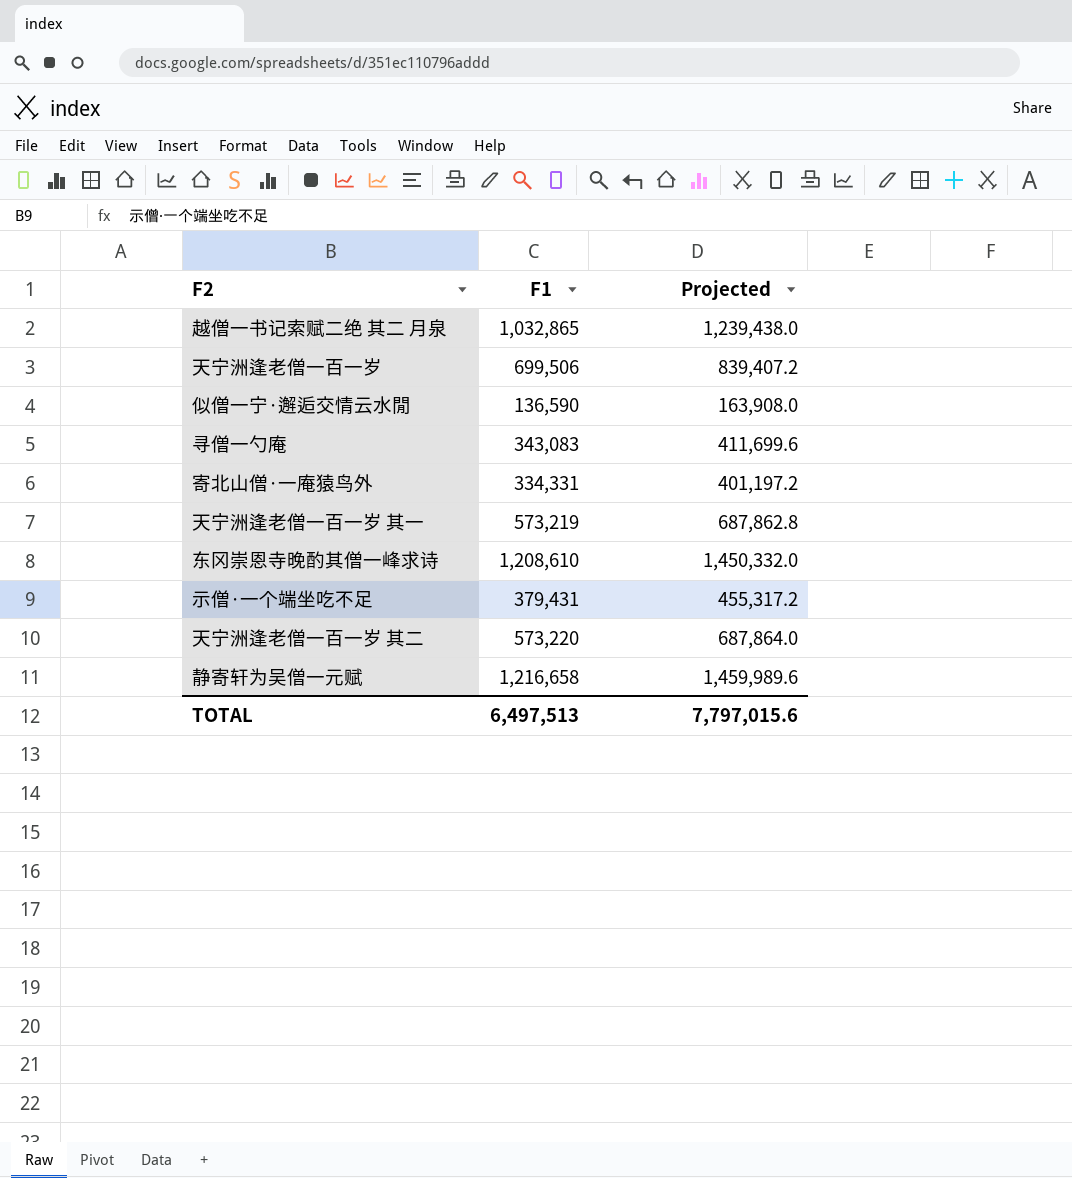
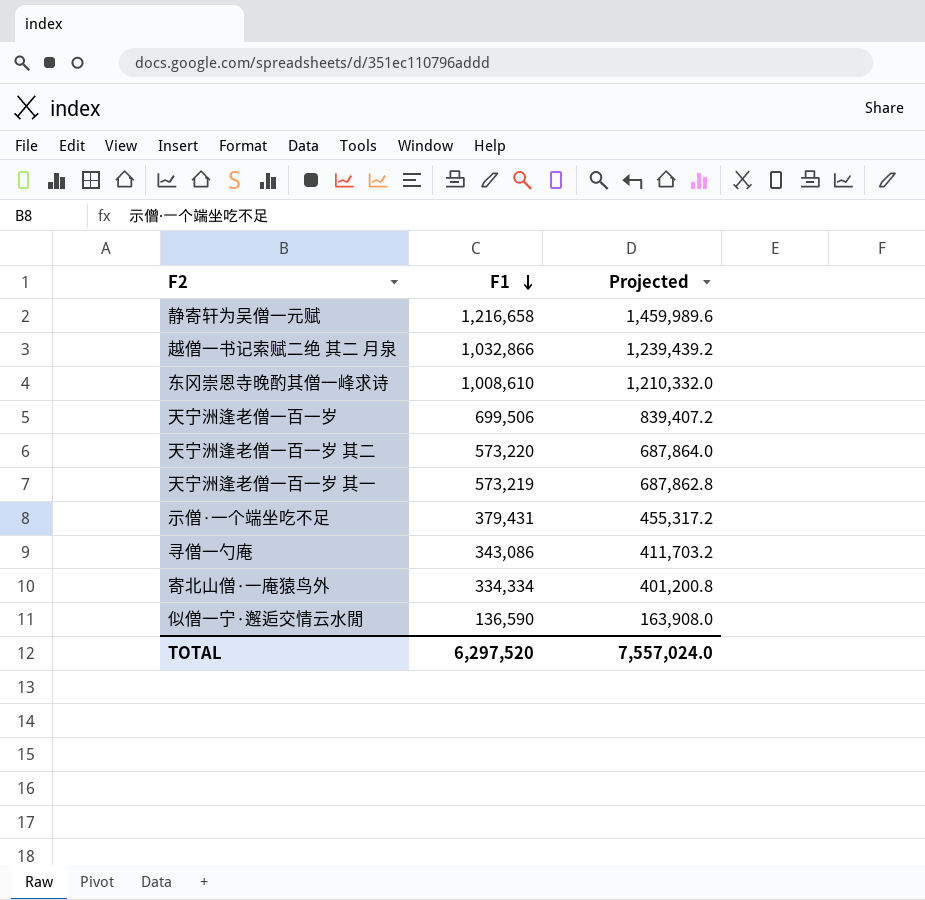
row order: none -> F1 descending
越僧一书记索赋二绝 其二 月泉 | F1: 1,032,865 -> 1,032,866
越僧一书记索赋二绝 其二 月泉 | Projected: 1,239,438.0 -> 1,239,439.2
东冈崇恩寺晚酌其僧一峰求诗 | F1: 1,208,610 -> 1,008,610
东冈崇恩寺晚酌其僧一峰求诗 | Projected: 1,450,332.0 -> 1,210,332.0
寻僧一勺庵 | F1: 343,083 -> 343,086
寻僧一勺庵 | Projected: 411,699.6 -> 411,703.2
寄北山僧·一庵猿鸟外 | F1: 334,331 -> 334,334
寄北山僧·一庵猿鸟外 | Projected: 401,197.2 -> 401,200.8
TOTAL | F1: 6,497,513 -> 6,297,520
TOTAL | Projected: 7,797,015.6 -> 7,557,024.0

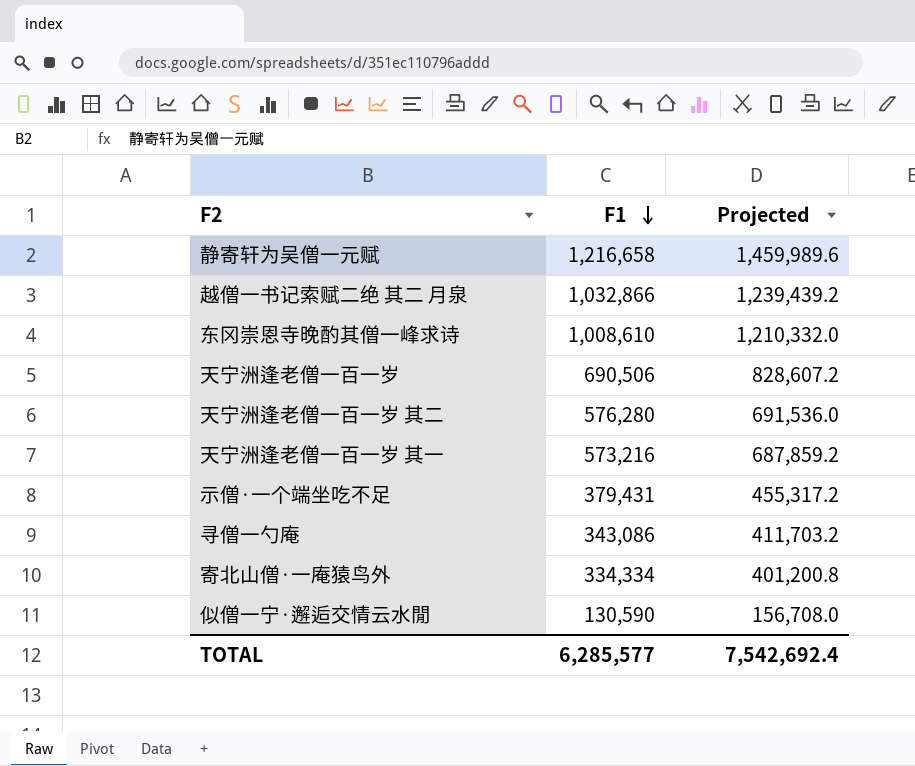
天宁洲逢老僧一百一岁 | F1: 699,506 -> 690,506
天宁洲逢老僧一百一岁 | Projected: 839,407.2 -> 828,607.2
天宁洲逢老僧一百一岁 其二 | F1: 573,220 -> 576,280
天宁洲逢老僧一百一岁 其二 | Projected: 687,864.0 -> 691,536.0
天宁洲逢老僧一百一岁 其一 | F1: 573,219 -> 573,216
天宁洲逢老僧一百一岁 其一 | Projected: 687,862.8 -> 687,859.2
似僧一宁·邂逅交情云水閒 | F1: 136,590 -> 130,590
似僧一宁·邂逅交情云水閒 | Projected: 163,908.0 -> 156,708.0
TOTAL | F1: 6,297,520 -> 6,285,577
TOTAL | Projected: 7,557,024.0 -> 7,542,692.4

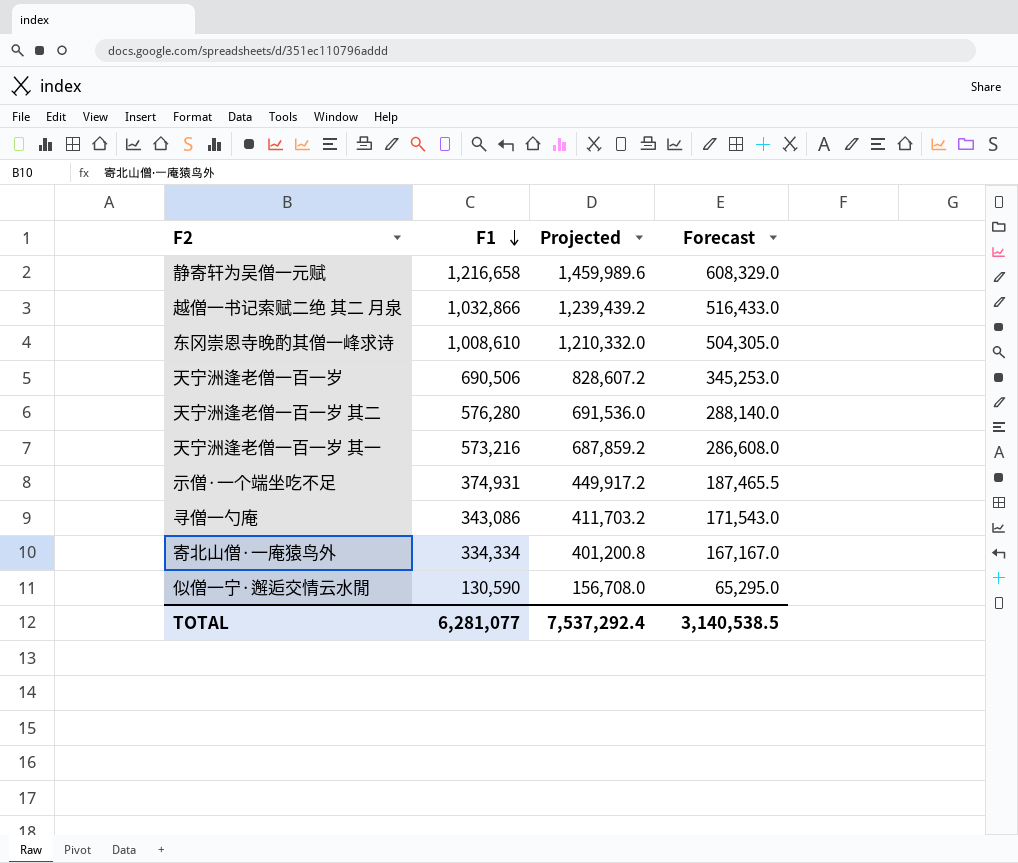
column Forecast | formula: none -> [F1] * 0.5
示僧·一个端坐吃不足 | F1: 379,431 -> 374,931
示僧·一个端坐吃不足 | Projected: 455,317.2 -> 449,917.2
TOTAL | F1: 6,285,577 -> 6,281,077
TOTAL | Projected: 7,542,692.4 -> 7,537,292.4

